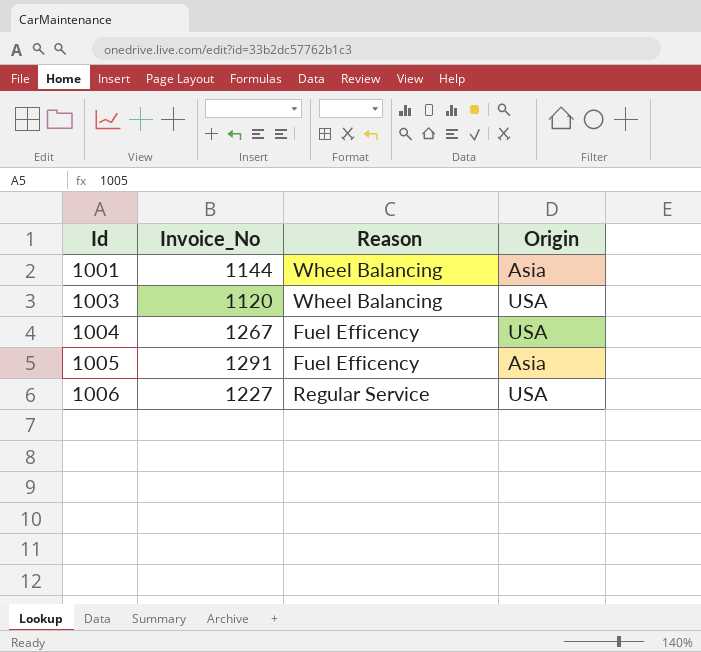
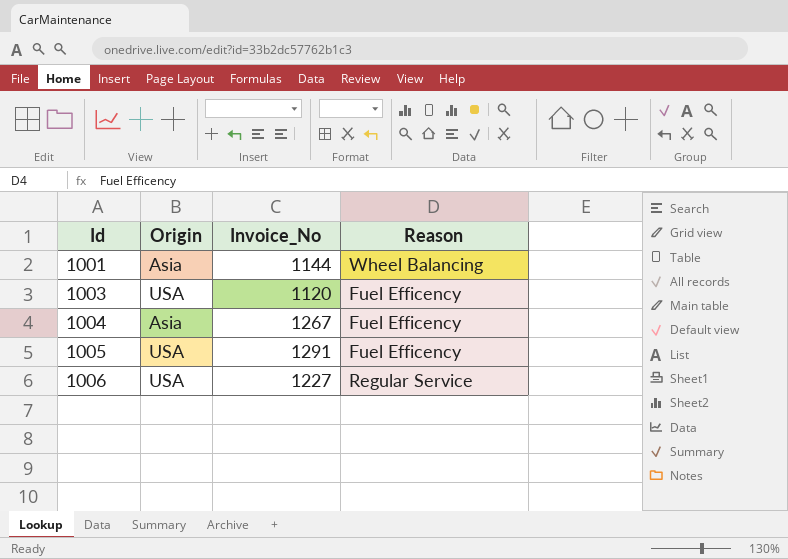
column Origin | position: 4 -> 2
1003 | Reason: Wheel Balancing -> Fuel Efficency
1004 | Origin: USA -> Asia
1005 | Origin: Asia -> USA

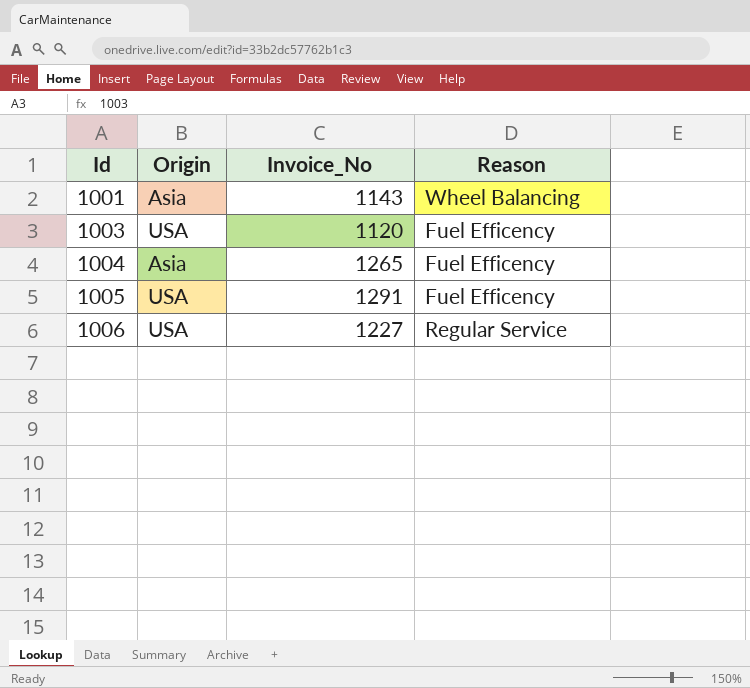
1001 | Invoice_No: 1144 -> 1143
1004 | Invoice_No: 1267 -> 1265

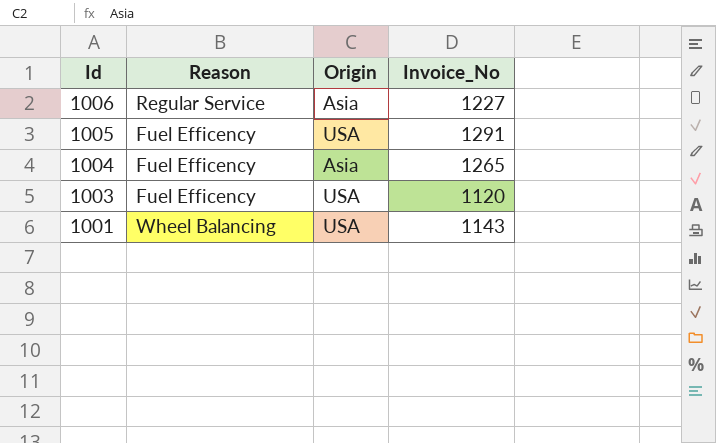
row order: Id ascending -> Id descending
column Reason | position: 4 -> 2
1006 | Origin: USA -> Asia
1001 | Origin: Asia -> USA

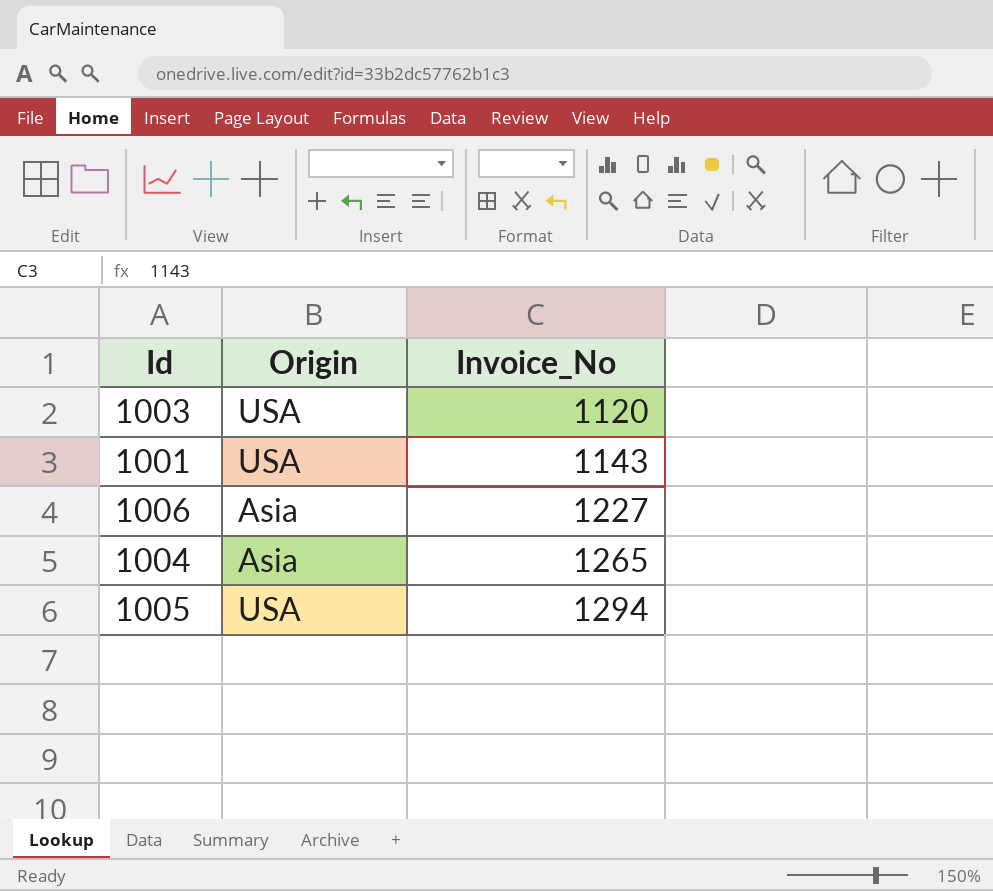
row order: Id descending -> Invoice_No ascending
column Reason | position: 2 -> none
1005 | Invoice_No: 1291 -> 1294

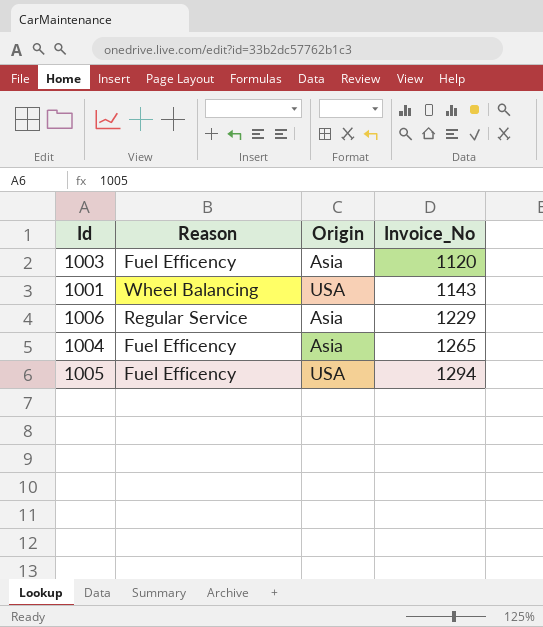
column Reason | position: none -> 2
1003 | Origin: USA -> Asia
1006 | Invoice_No: 1227 -> 1229

